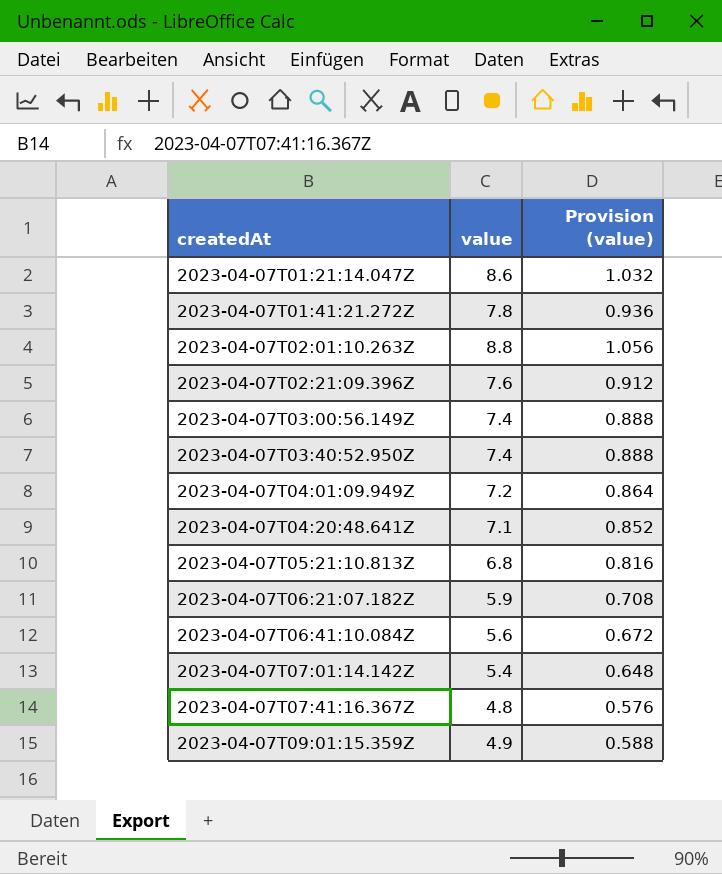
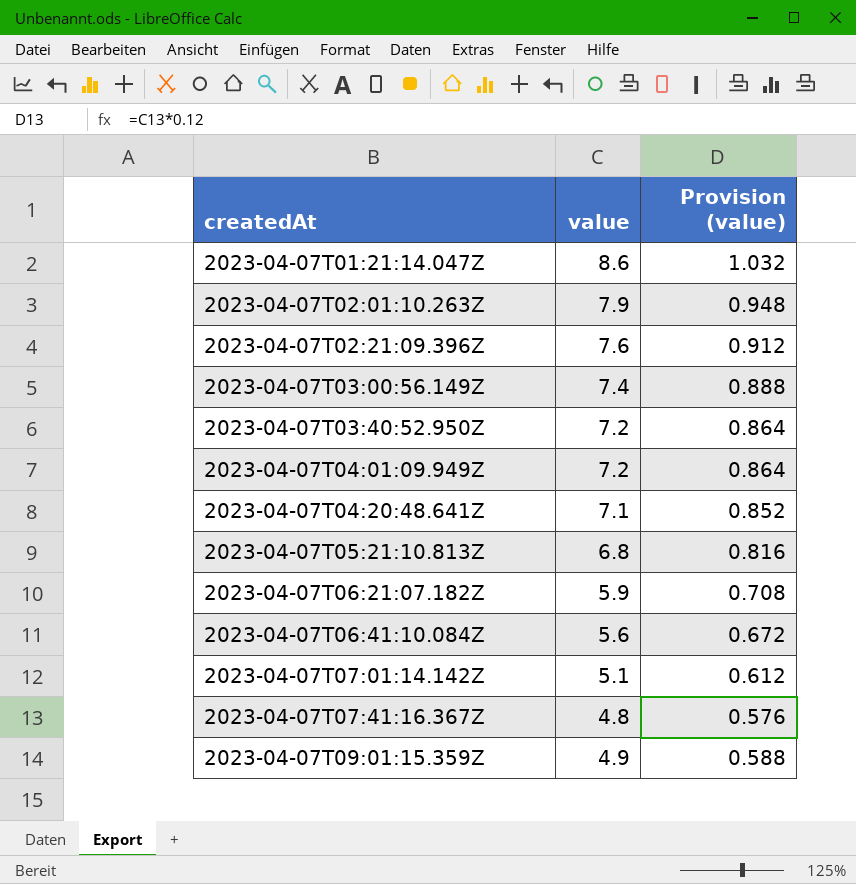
row 2023-04-07T01:41:21.272Z: 7.8 | 0.936 -> none
2023-04-07T02:01:10.263Z | value: 8.8 -> 7.9
2023-04-07T02:01:10.263Z | Provision (value): 1.056 -> 0.948
2023-04-07T03:40:52.950Z | value: 7.4 -> 7.2
2023-04-07T03:40:52.950Z | Provision (value): 0.888 -> 0.864
2023-04-07T07:01:14.142Z | value: 5.4 -> 5.1
2023-04-07T07:01:14.142Z | Provision (value): 0.648 -> 0.612

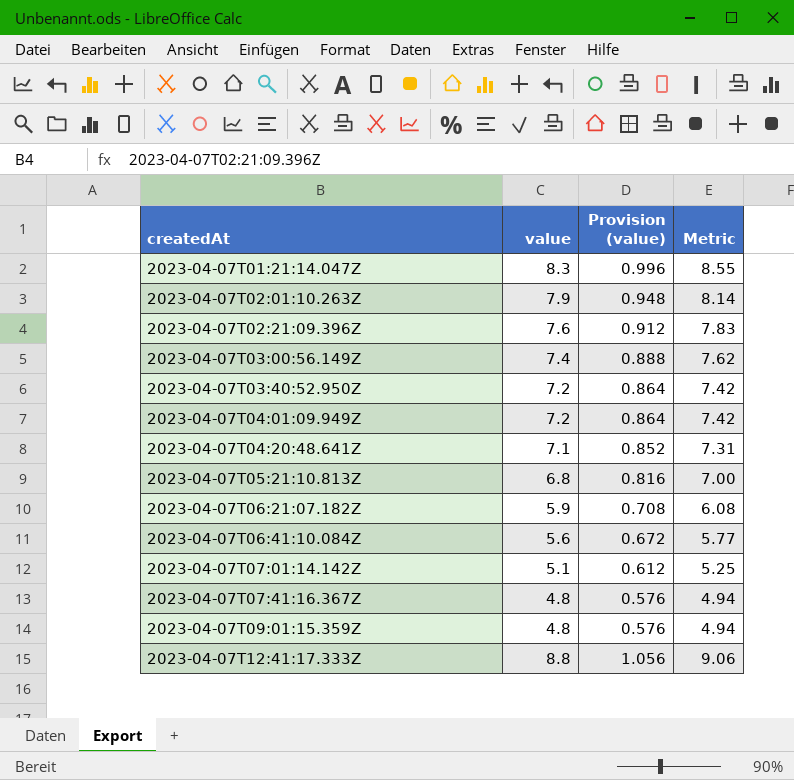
column Metric | formula: none -> [value] * 1.03
2023-04-07T01:21:14.047Z | value: 8.6 -> 8.3
2023-04-07T01:21:14.047Z | Provision (value): 1.032 -> 0.996
2023-04-07T09:01:15.359Z | value: 4.9 -> 4.8
2023-04-07T09:01:15.359Z | Provision (value): 0.588 -> 0.576
row 2023-04-07T12:41:17.333Z: none -> 8.8 | 1.056 | 9.06

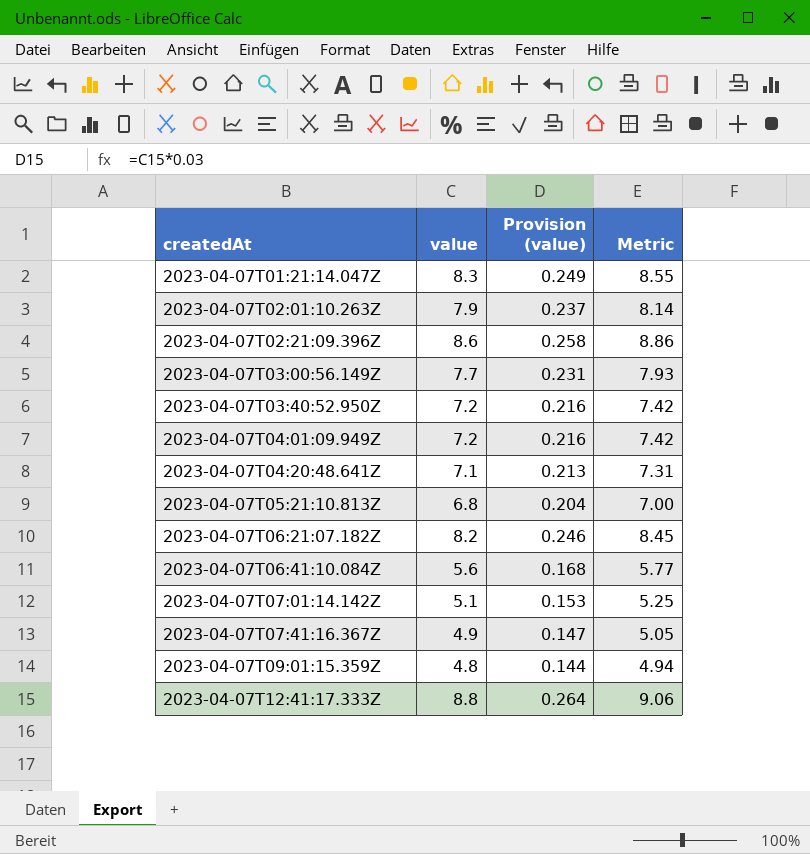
column Provision (value) | formula: [value] * 0.12 -> [value] * 0.03
2023-04-07T02:21:09.396Z | value: 7.6 -> 8.6
2023-04-07T02:21:09.396Z | Metric: 7.83 -> 8.86
2023-04-07T03:00:56.149Z | value: 7.4 -> 7.7
2023-04-07T03:00:56.149Z | Metric: 7.62 -> 7.93
2023-04-07T06:21:07.182Z | value: 5.9 -> 8.2
2023-04-07T06:21:07.182Z | Metric: 6.08 -> 8.45
2023-04-07T07:41:16.367Z | value: 4.8 -> 4.9
2023-04-07T07:41:16.367Z | Metric: 4.94 -> 5.05

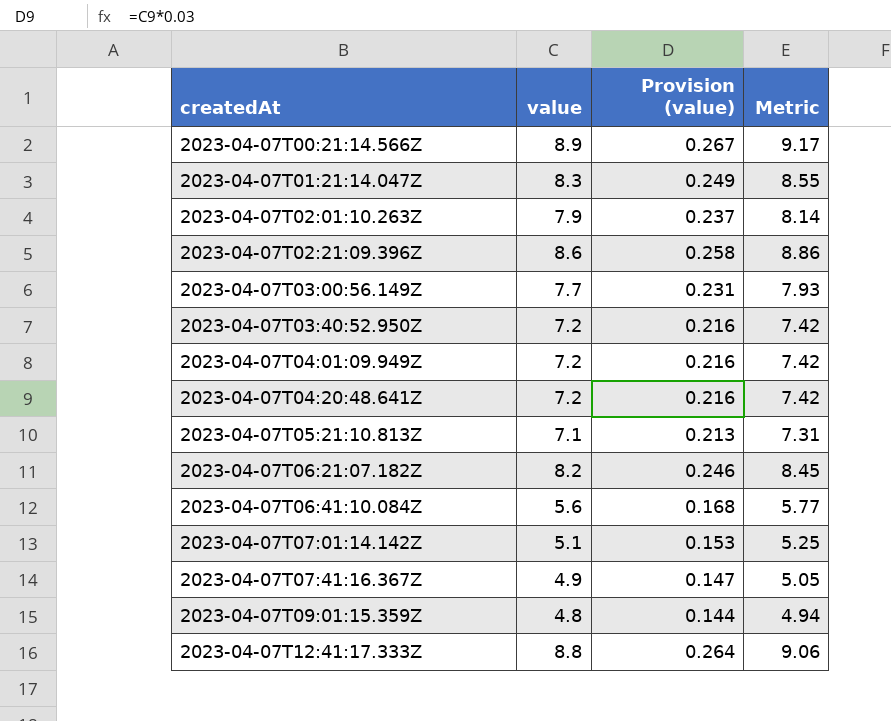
row 2023-04-07T00:21:14.566Z: none -> 8.9 | 0.267 | 9.17
2023-04-07T04:20:48.641Z | value: 7.1 -> 7.2
2023-04-07T04:20:48.641Z | Provision (value): 0.213 -> 0.216
2023-04-07T04:20:48.641Z | Metric: 7.31 -> 7.42
2023-04-07T05:21:10.813Z | value: 6.8 -> 7.1
2023-04-07T05:21:10.813Z | Provision (value): 0.204 -> 0.213
2023-04-07T05:21:10.813Z | Metric: 7.00 -> 7.31

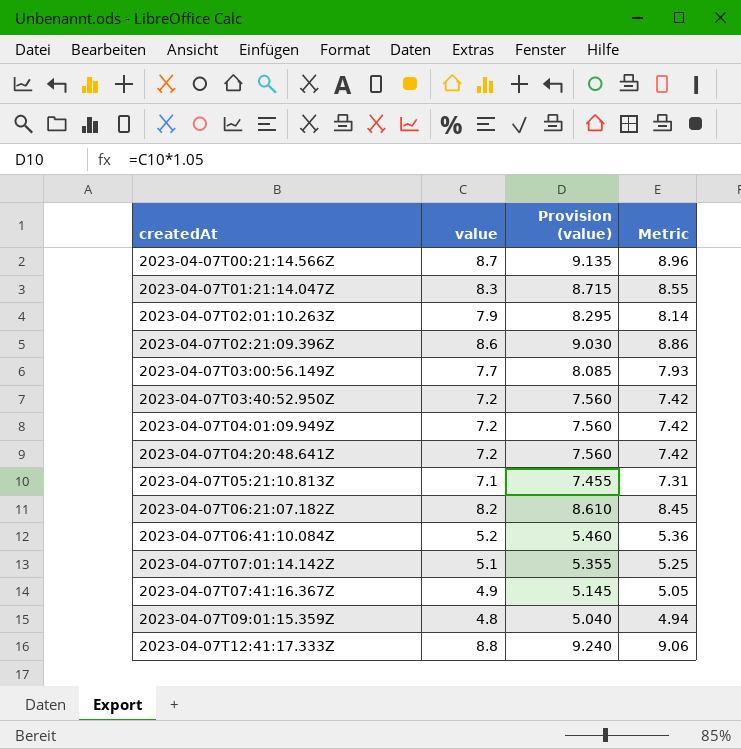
column Provision (value) | formula: [value] * 0.03 -> [value] * 1.05
2023-04-07T00:21:14.566Z | value: 8.9 -> 8.7
2023-04-07T00:21:14.566Z | Metric: 9.17 -> 8.96
2023-04-07T06:41:10.084Z | value: 5.6 -> 5.2
2023-04-07T06:41:10.084Z | Metric: 5.77 -> 5.36

